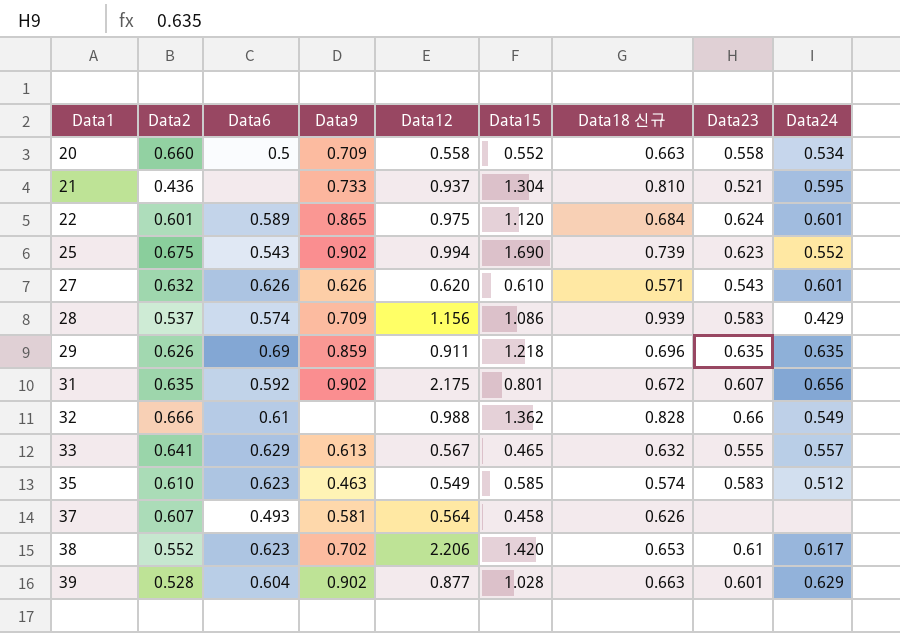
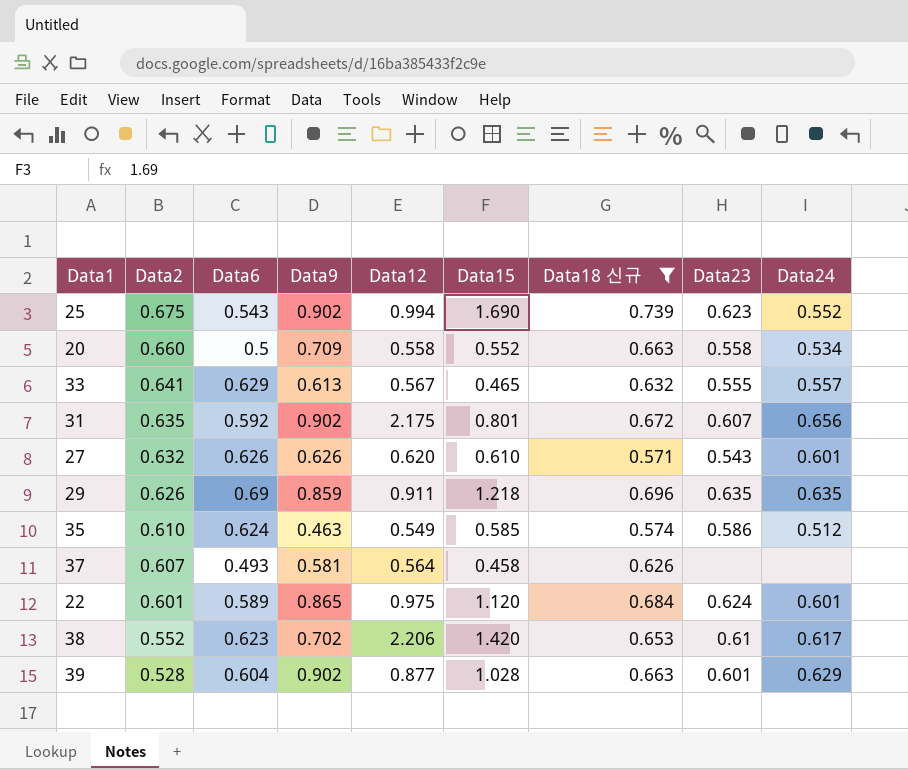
filter: none -> Data18 신규 <= 0.739
row order: Data1 ascending -> Data2 descending
35 | Data6: 0.623 -> 0.624
35 | Data23: 0.583 -> 0.586

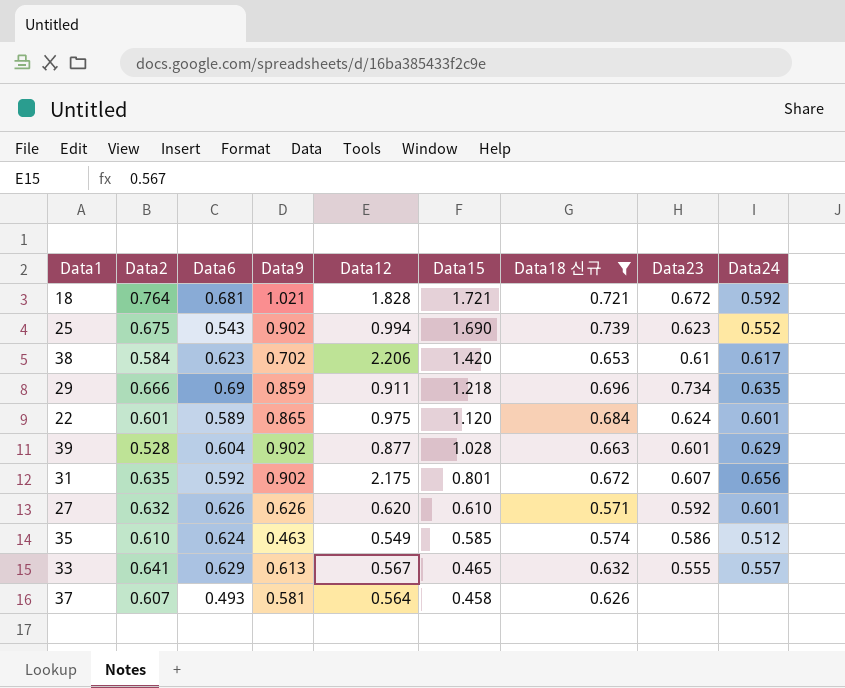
row order: Data2 descending -> Data15 descending
row 20: 0.660 | 0.5 | 0.709 | 0.558 | 0.552 | 0.663 | 0.558 | 0.534 -> none
row 18: none -> 0.764 | 0.681 | 1.021 | 1.828 | 1.721 | 0.721 | 0.672 | 0.592
38 | Data2: 0.552 -> 0.584
29 | Data2: 0.626 -> 0.666
29 | Data23: 0.635 -> 0.734
27 | Data23: 0.543 -> 0.592

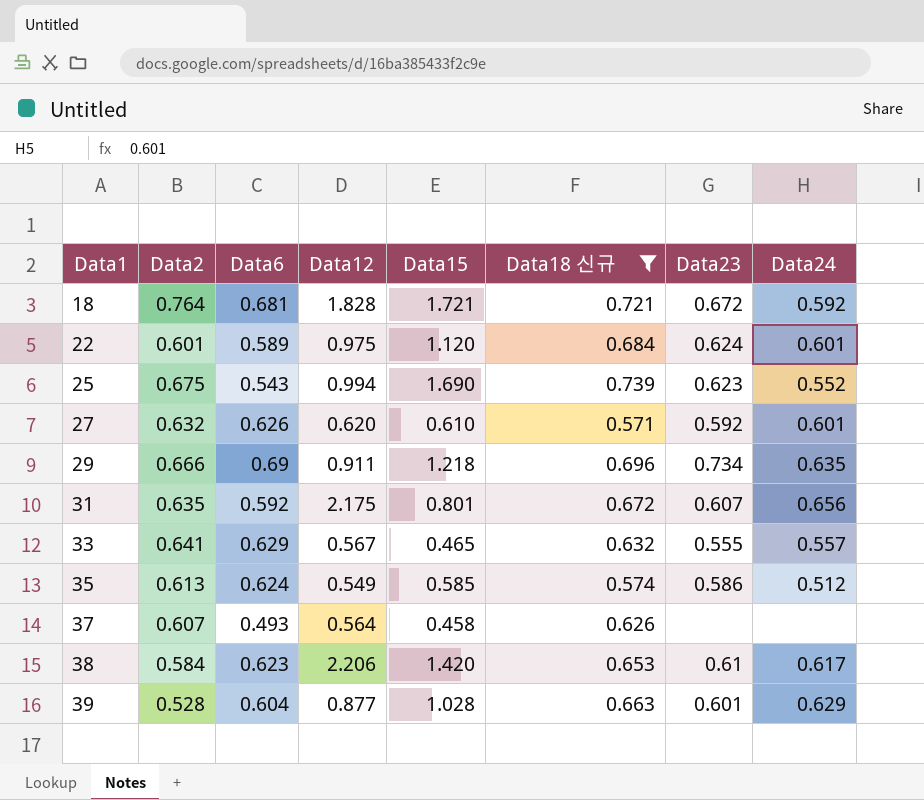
row order: Data15 descending -> Data1 ascending
column Data9 | position: 4 -> none
35 | Data2: 0.610 -> 0.613

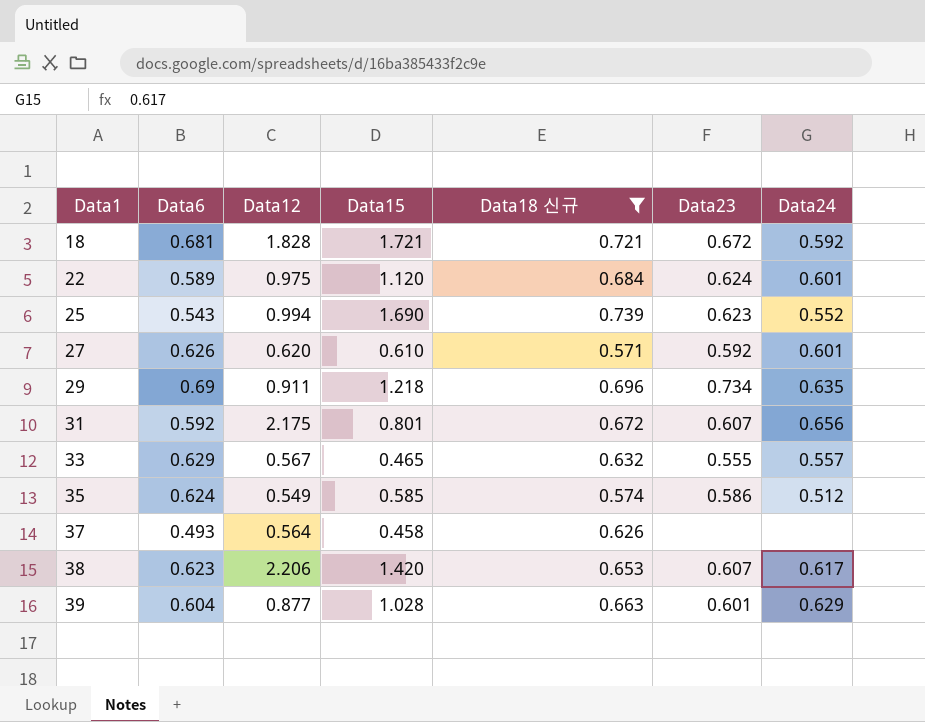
column Data2 | position: 2 -> none
38 | Data23: 0.61 -> 0.607

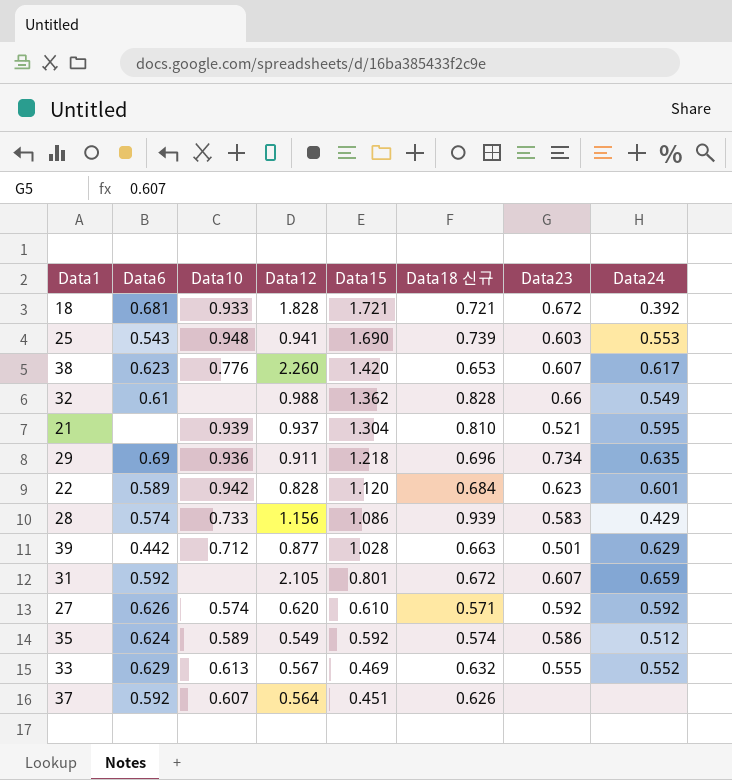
filter: Data18 신규 <= 0.739 -> none
row order: Data1 ascending -> Data15 descending
column Data10 | position: none -> 3
18 | Data24: 0.592 -> 0.392
25 | Data12: 0.994 -> 0.941
25 | Data23: 0.623 -> 0.603
25 | Data24: 0.552 -> 0.553
38 | Data12: 2.206 -> 2.260
22 | Data12: 0.975 -> 0.828
22 | Data23: 0.624 -> 0.623
39 | Data6: 0.604 -> 0.442
39 | Data23: 0.601 -> 0.501
31 | Data12: 2.175 -> 2.105
31 | Data24: 0.656 -> 0.659
27 | Data24: 0.601 -> 0.592
35 | Data15: 0.585 -> 0.592
33 | Data15: 0.465 -> 0.469
33 | Data24: 0.557 -> 0.552
37 | Data6: 0.493 -> 0.592
37 | Data15: 0.458 -> 0.451

